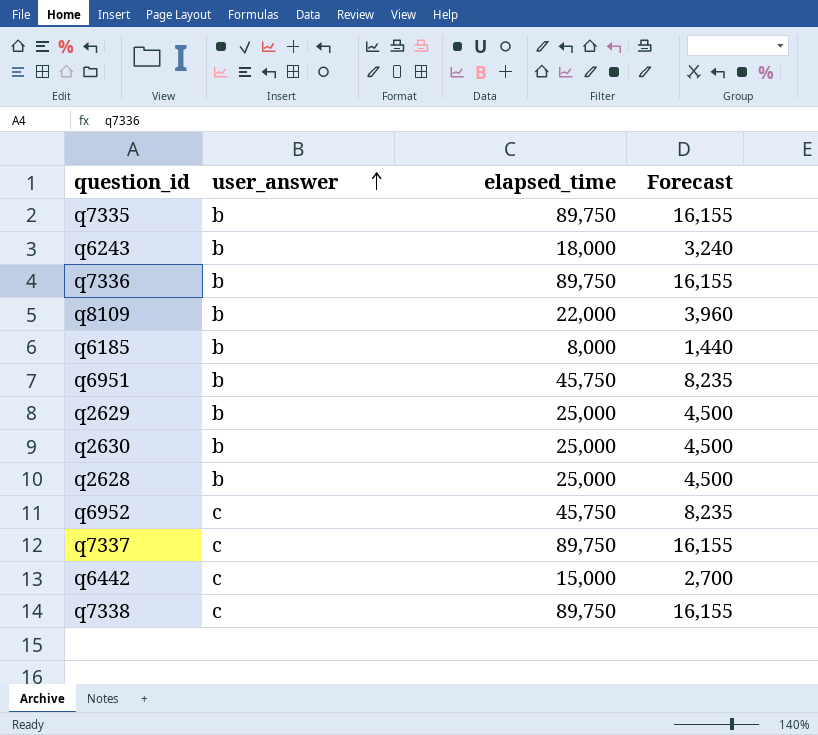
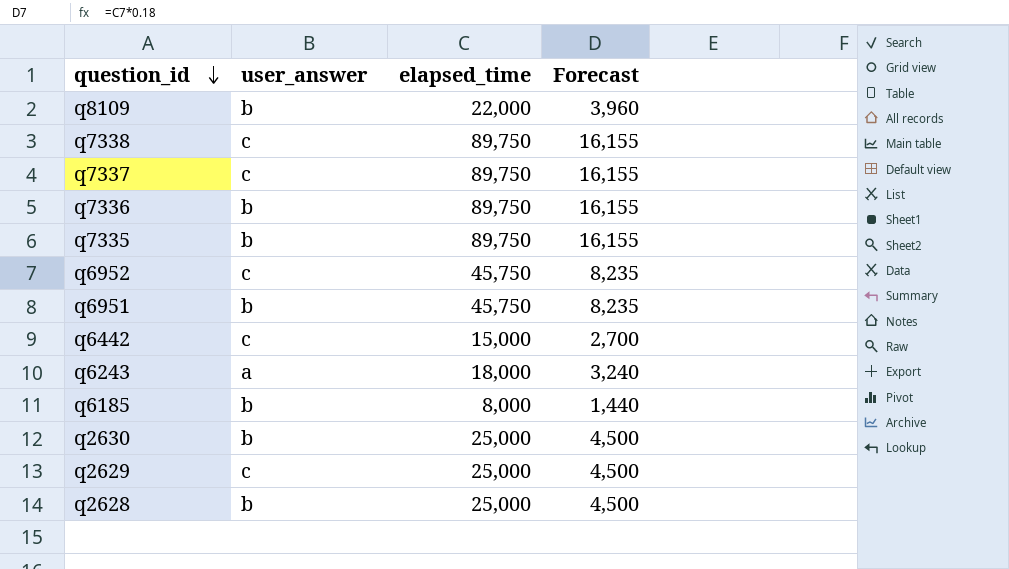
row order: user_answer ascending -> question_id descending
q6243 | user_answer: b -> a
q2629 | user_answer: b -> c

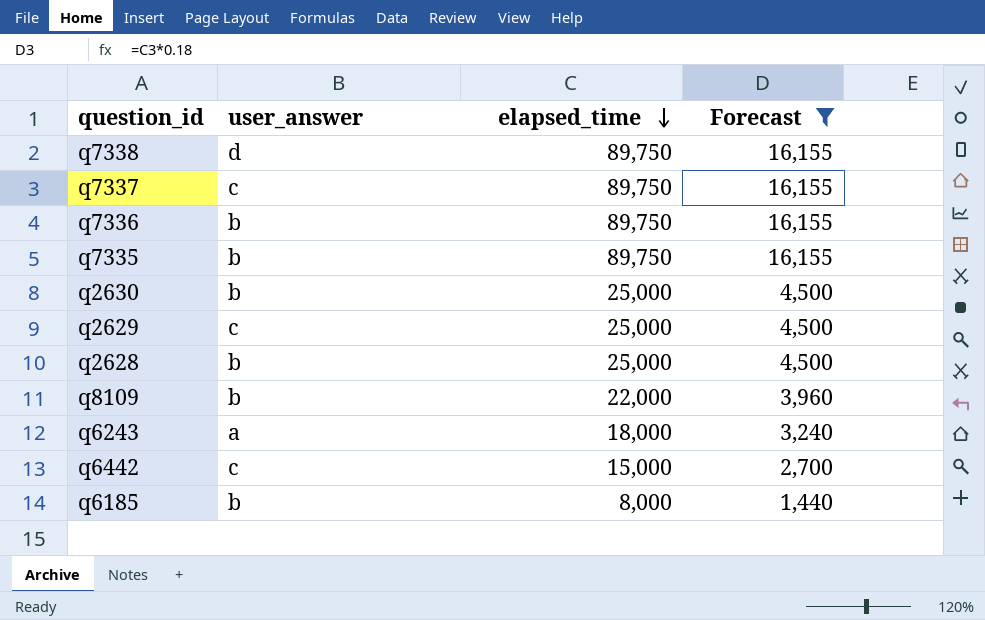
filter: none -> Forecast != 8,235
row order: question_id descending -> elapsed_time descending
q7338 | user_answer: c -> d

